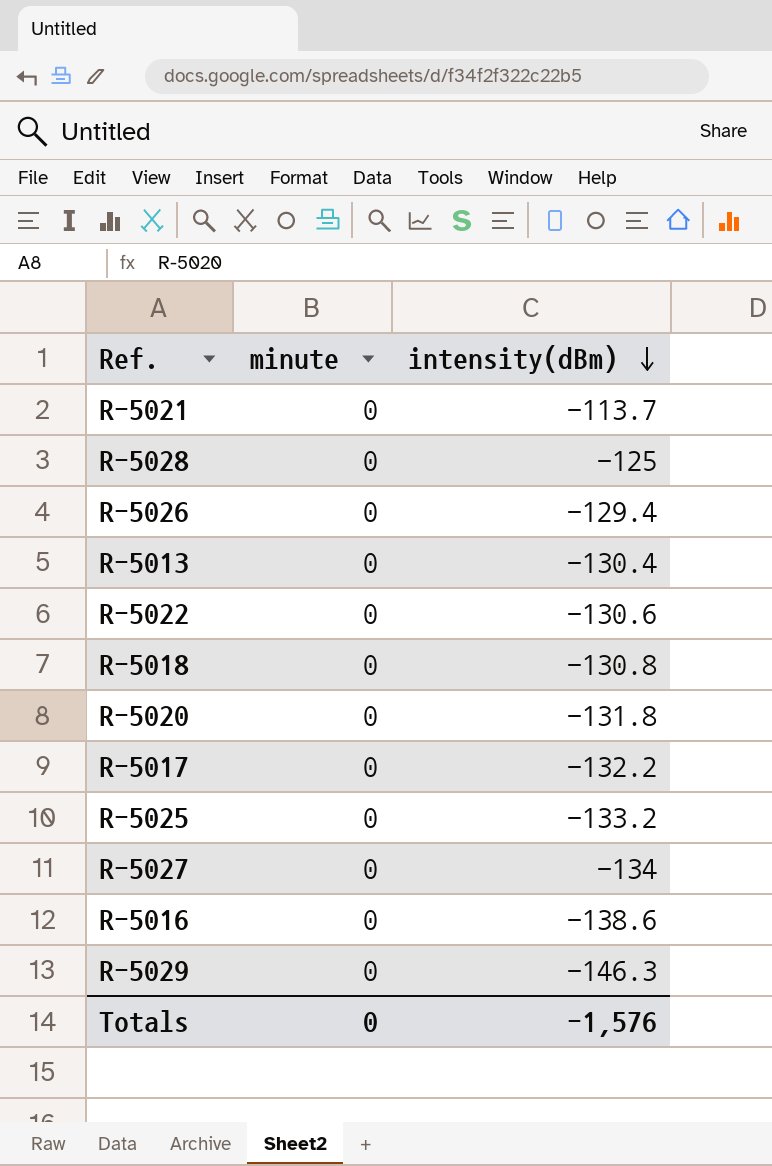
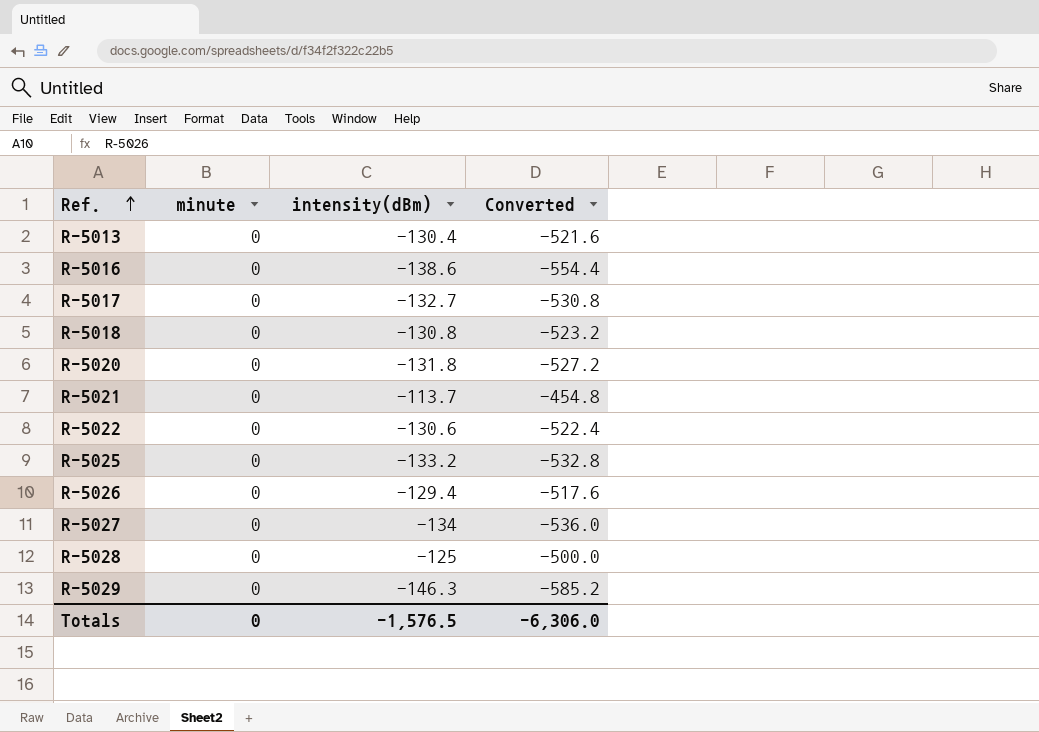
row order: intensity(dBm) descending -> Ref. ascending
column Converted | formula: none -> [intensity(dBm)] * 4
R-5017 | intensity(dBm): -132.2 -> -132.7
Totals | intensity(dBm): -1,576 -> -1,576.5

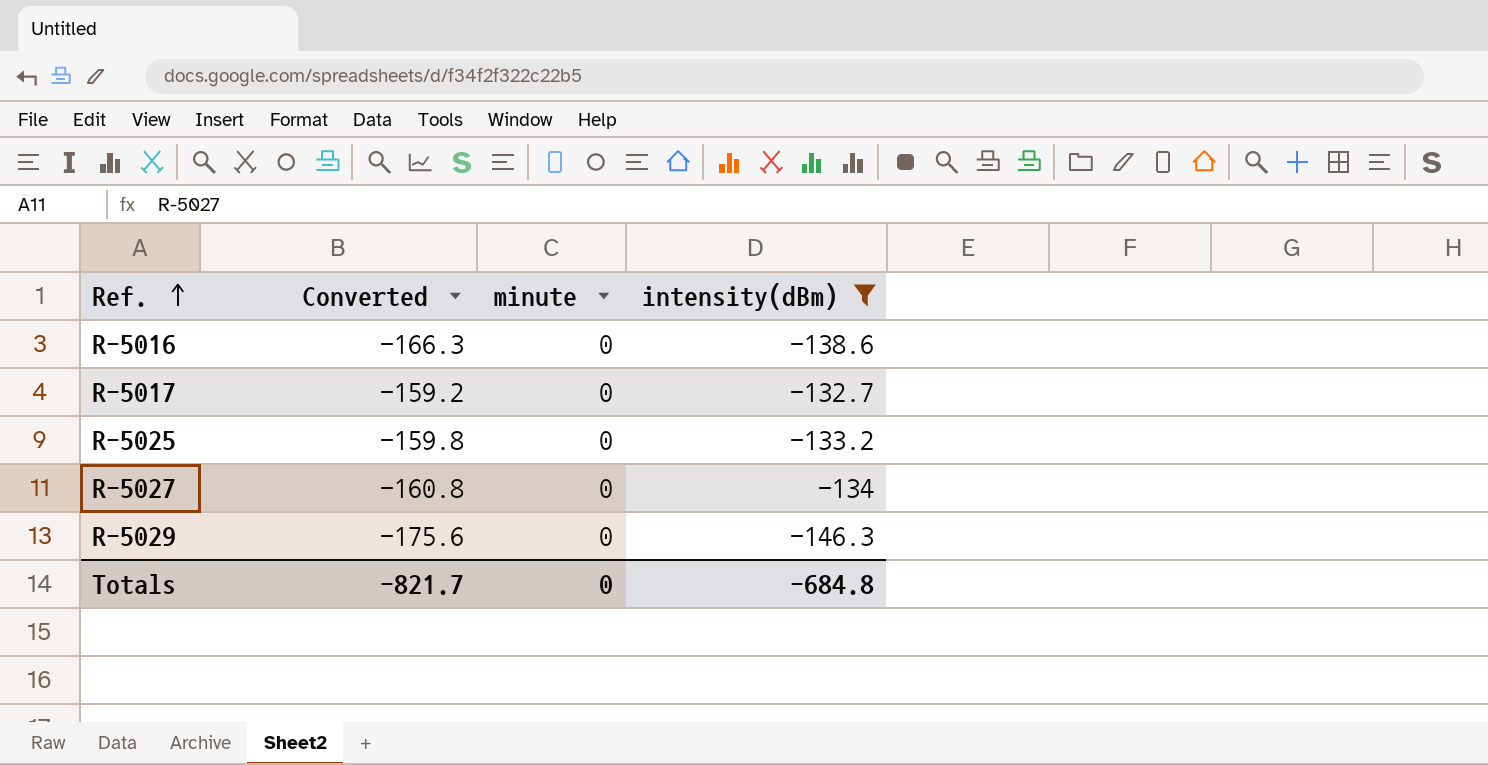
filter: none -> intensity(dBm) <= -132.7
column Converted | formula: [intensity(dBm)] * 4 -> [intensity(dBm)] * 1.2
column Converted | position: 4 -> 2
Totals | Converted: -6,306.0 -> -821.7
Totals | intensity(dBm): -1,576.5 -> -684.8

